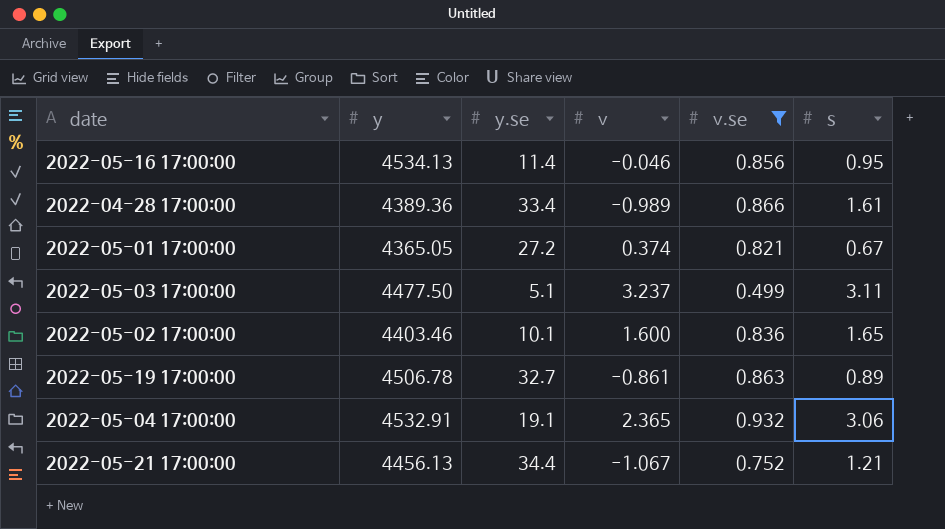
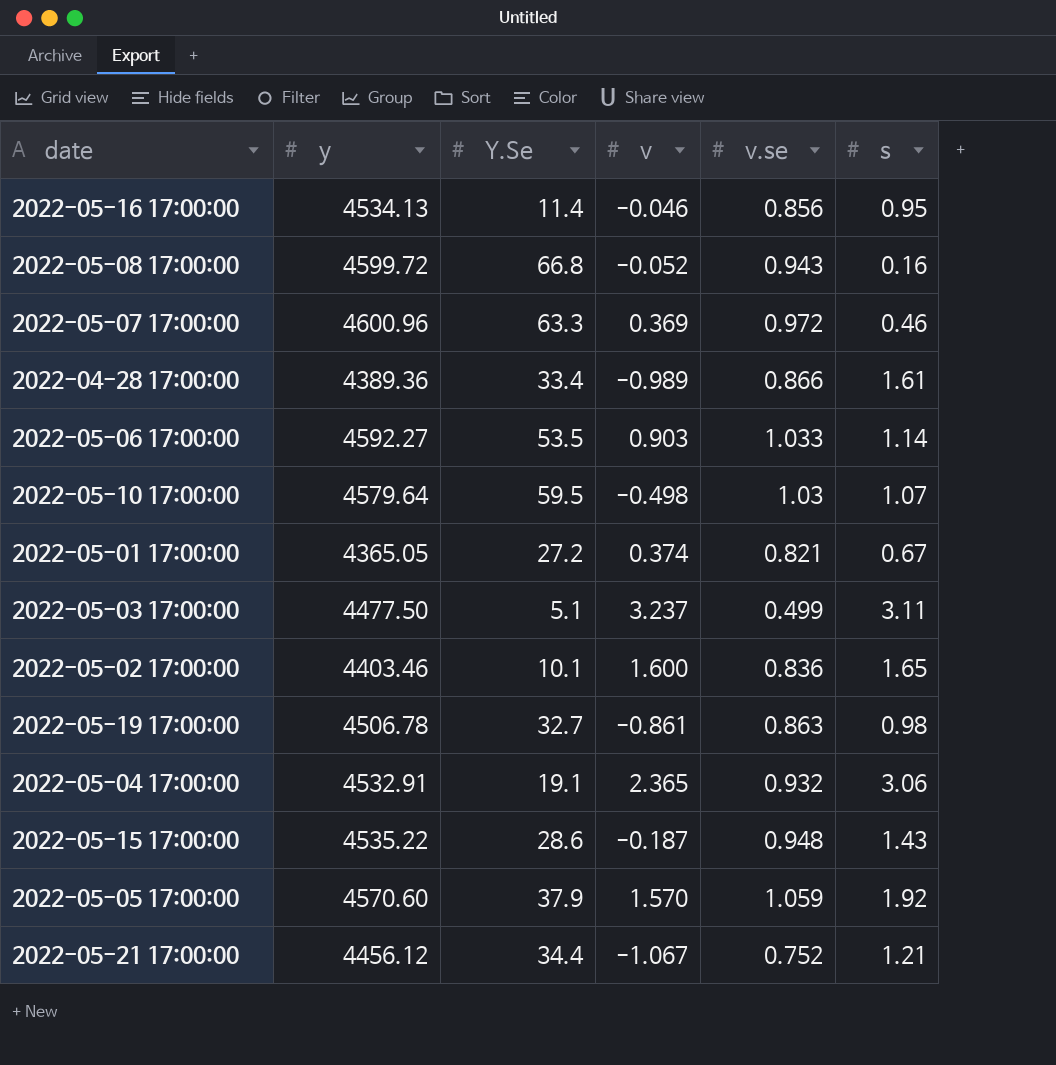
filter: v.se <= 0.932 -> none
column name: y.se -> Y.Se
2022-05-19 17:00:00 | s: 0.89 -> 0.98
2022-05-21 17:00:00 | y: 4456.13 -> 4456.12

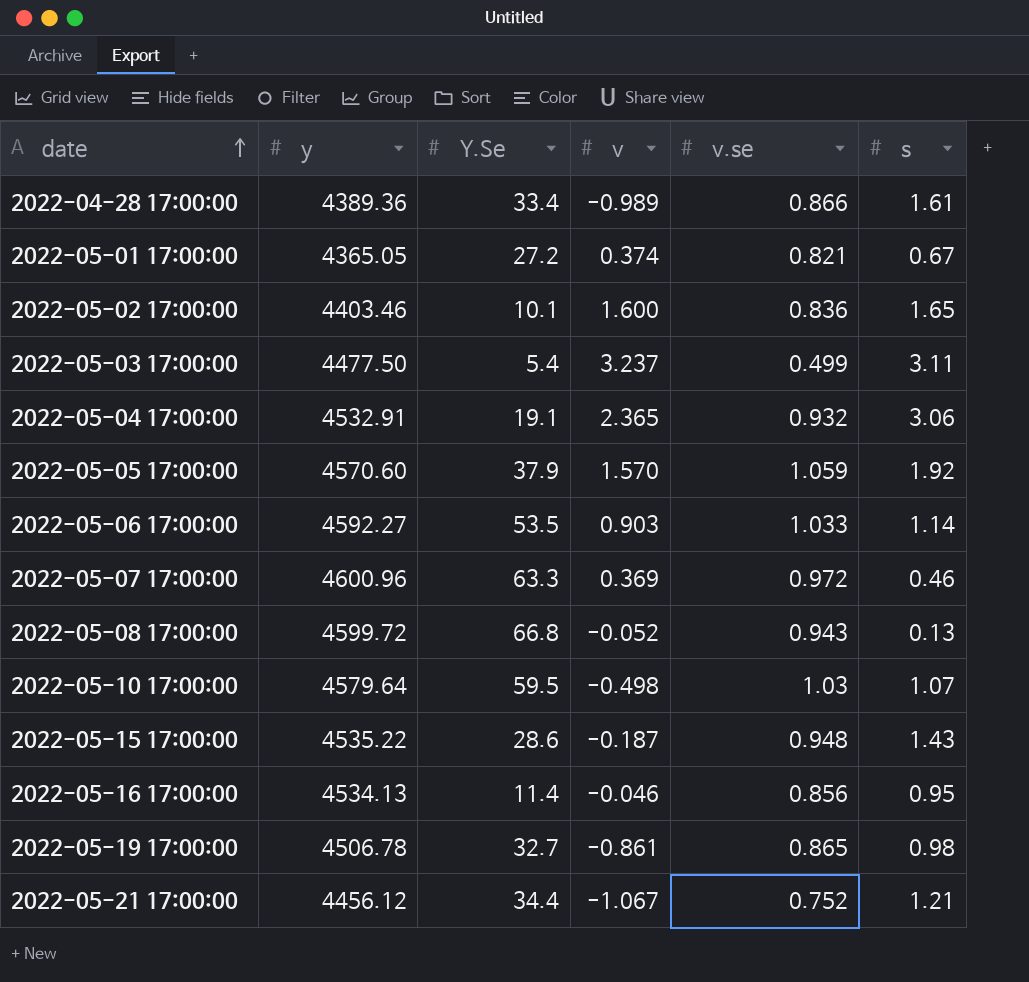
row order: none -> date ascending
2022-05-03 17:00:00 | Y.Se: 5.1 -> 5.4
2022-05-08 17:00:00 | s: 0.16 -> 0.13
2022-05-19 17:00:00 | v.se: 0.863 -> 0.865

